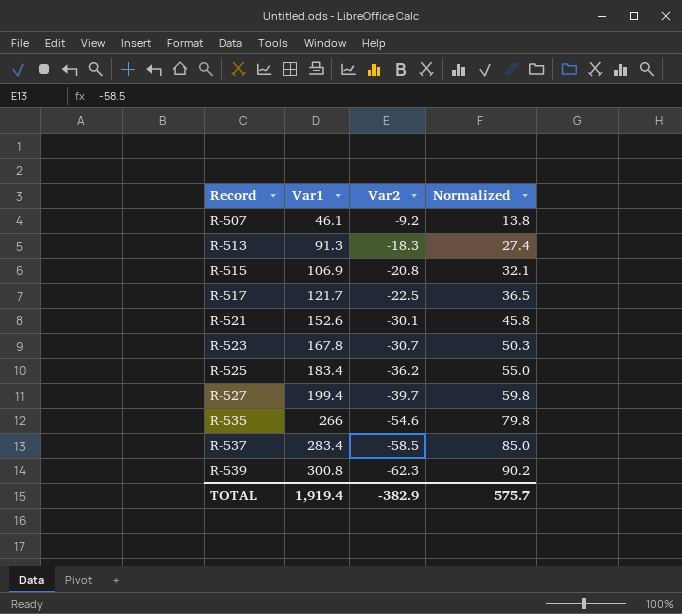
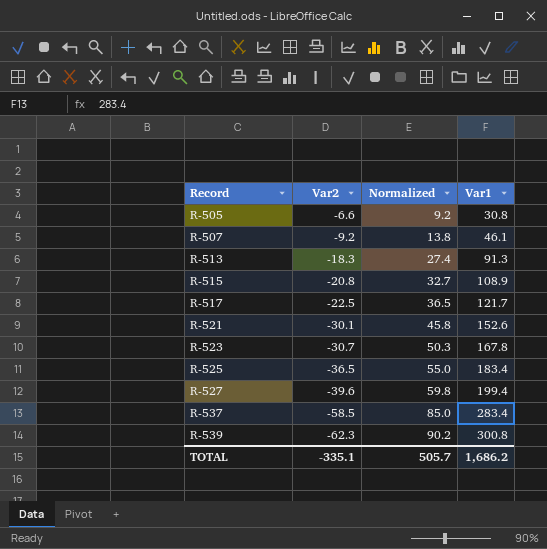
column Var1 | position: 2 -> 4
row R-535: 266 | -54.6 | 79.8 -> none
row R-505: none -> -6.6 | 9.2 | 30.8
R-515 | Normalized: 32.1 -> 32.7
R-515 | Var1: 106.9 -> 108.9
R-525 | Var2: -36.2 -> -36.5
R-527 | Var2: -39.7 -> -39.6
TOTAL | Var2: -382.9 -> -335.1
TOTAL | Normalized: 575.7 -> 505.7
TOTAL | Var1: 1,919.4 -> 1,686.2

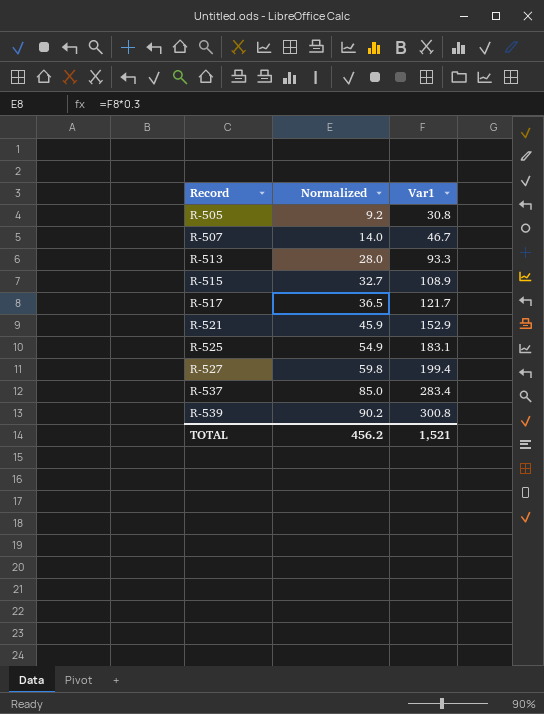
column Var2 | position: 2 -> none
row R-523: -30.7 | 50.3 | 167.8 -> none
R-507 | Normalized: 13.8 -> 14.0
R-507 | Var1: 46.1 -> 46.7
R-513 | Normalized: 27.4 -> 28.0
R-513 | Var1: 91.3 -> 93.3
R-521 | Normalized: 45.8 -> 45.9
R-521 | Var1: 152.6 -> 152.9
R-525 | Normalized: 55.0 -> 54.9
R-525 | Var1: 183.4 -> 183.1
TOTAL | Normalized: 505.7 -> 456.2
TOTAL | Var1: 1,686.2 -> 1,521

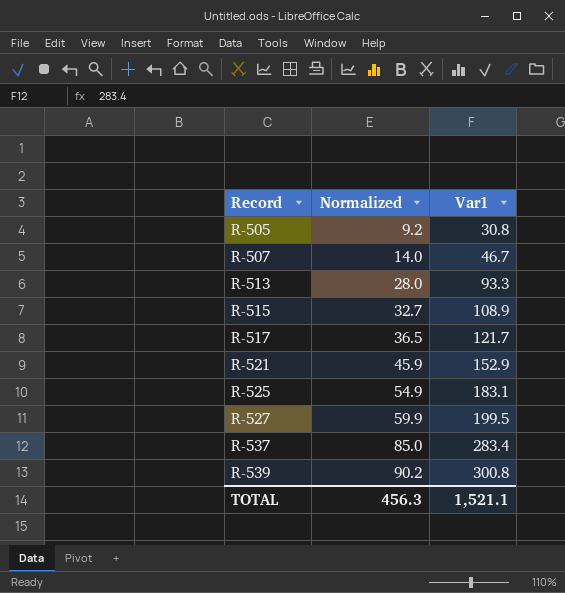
R-527 | Normalized: 59.8 -> 59.9
R-527 | Var1: 199.4 -> 199.5
TOTAL | Normalized: 456.2 -> 456.3
TOTAL | Var1: 1,521 -> 1,521.1

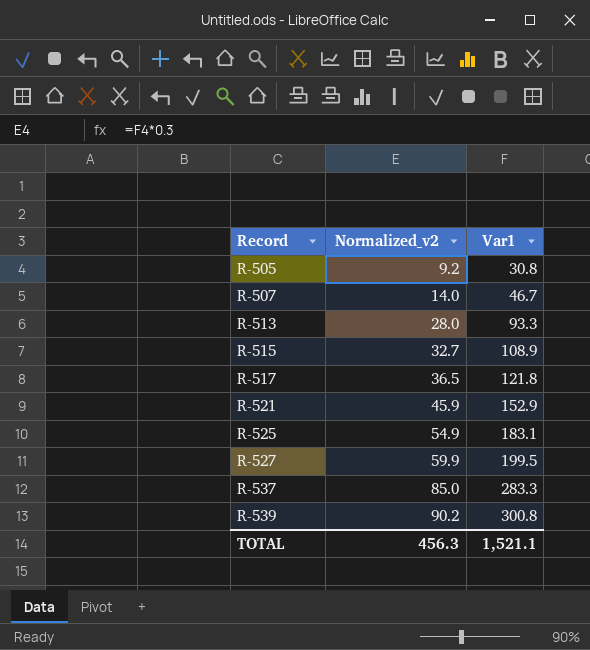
column name: Normalized -> Normalized_v2
R-517 | Var1: 121.7 -> 121.8
R-537 | Var1: 283.4 -> 283.3

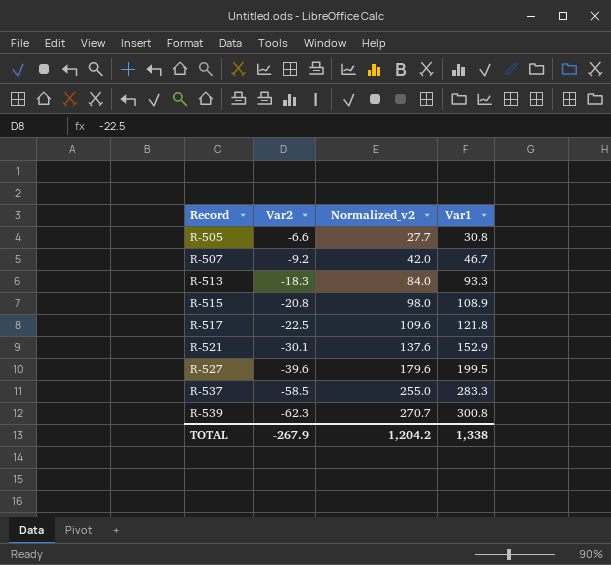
column Var2 | position: none -> 2
column Normalized_v2 | formula: [Var1] * 0.3 -> [Var1] * 0.9
row R-525: 54.9 | 183.1 -> none
TOTAL | Normalized_v2: 456.3 -> 1,204.2
TOTAL | Var1: 1,521.1 -> 1,338

